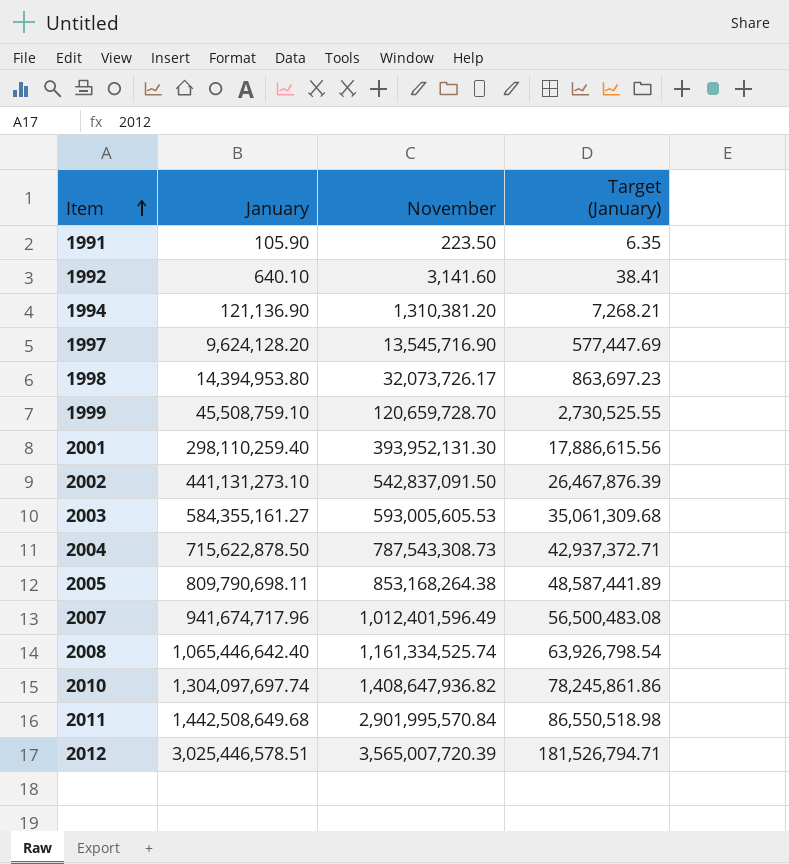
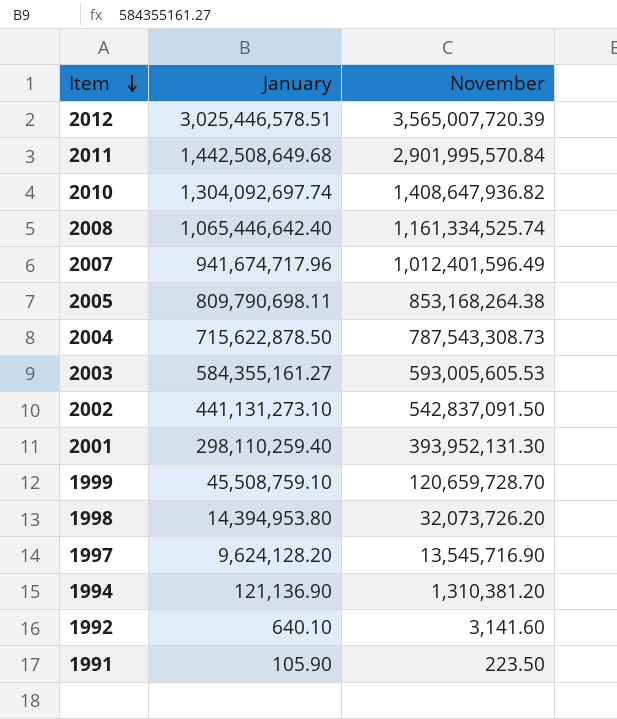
row order: Item ascending -> Item descending
column Target (January) | formula: [January] * 0.06 -> none
2010 | January: 1,304,097,697.74 -> 1,304,092,697.74
1998 | November: 32,073,726.17 -> 32,073,726.20

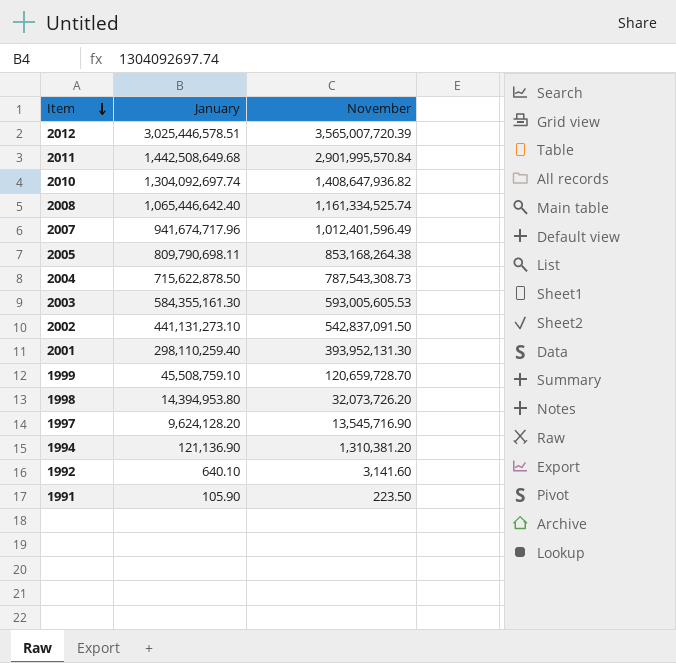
2003 | January: 584,355,161.27 -> 584,355,161.30

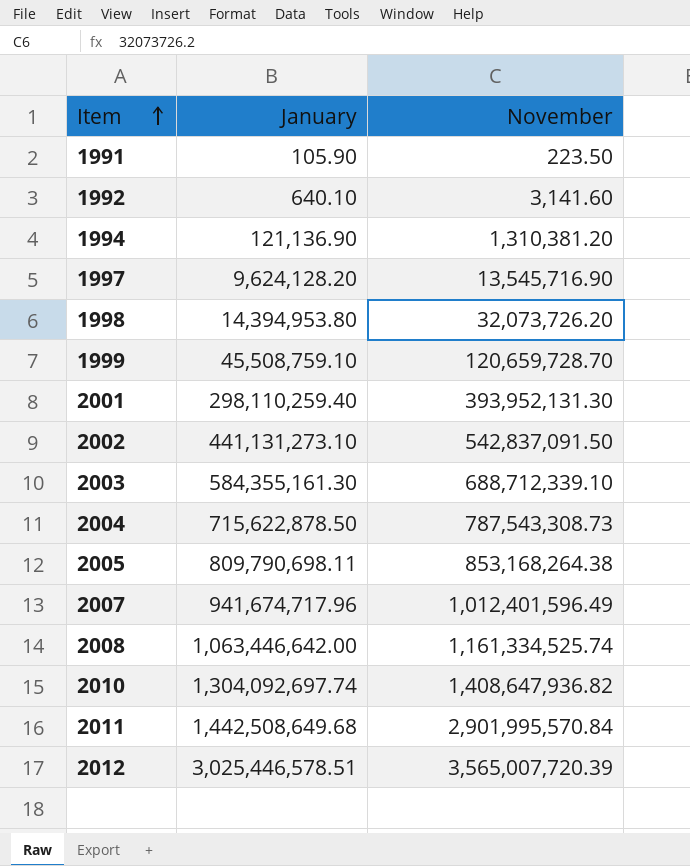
row order: Item descending -> Item ascending
2003 | November: 593,005,605.53 -> 688,712,339.10
2008 | January: 1,065,446,642.40 -> 1,063,446,642.00

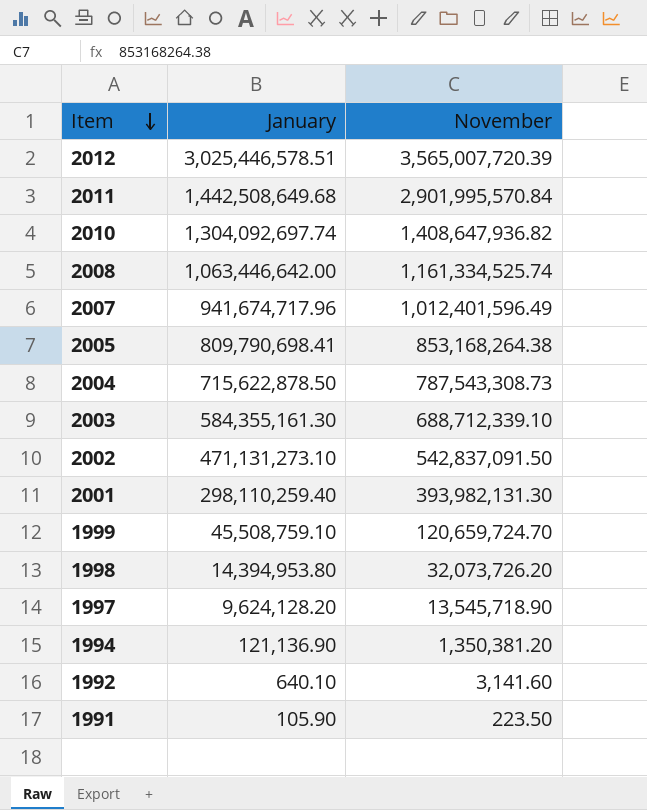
row order: Item ascending -> Item descending
2005 | January: 809,790,698.11 -> 809,790,698.41
2002 | January: 441,131,273.10 -> 471,131,273.10
2001 | November: 393,952,131.30 -> 393,982,131.30
1999 | November: 120,659,728.70 -> 120,659,724.70
1997 | November: 13,545,716.90 -> 13,545,718.90
1994 | November: 1,310,381.20 -> 1,350,381.20

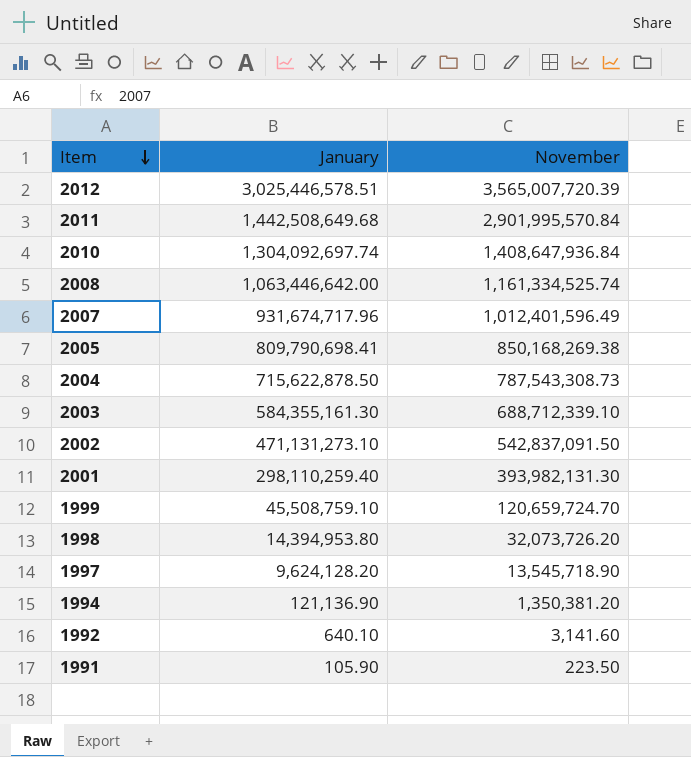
2010 | November: 1,408,647,936.82 -> 1,408,647,936.84
2007 | January: 941,674,717.96 -> 931,674,717.96
2005 | November: 853,168,264.38 -> 850,168,269.38

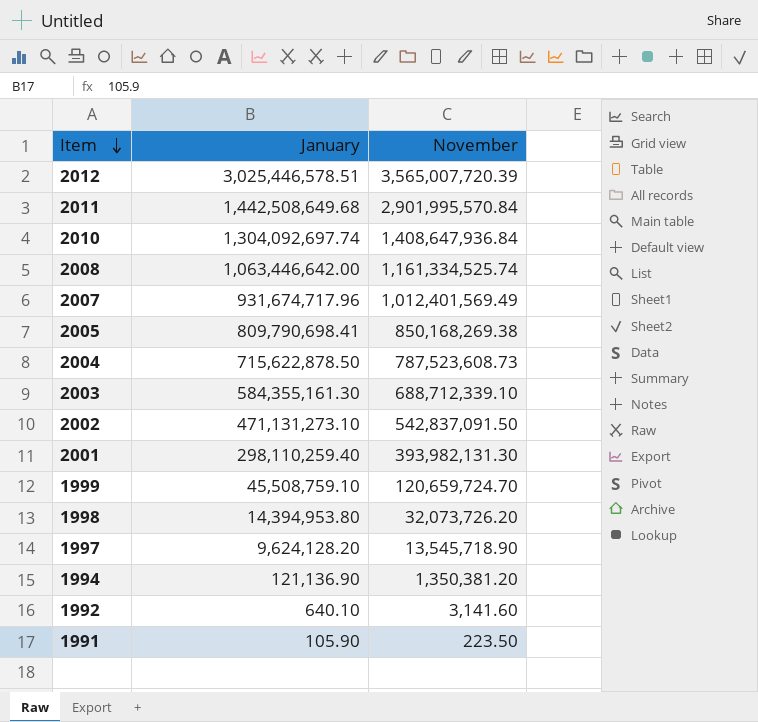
2007 | November: 1,012,401,596.49 -> 1,012,401,569.49
2004 | November: 787,543,308.73 -> 787,523,608.73

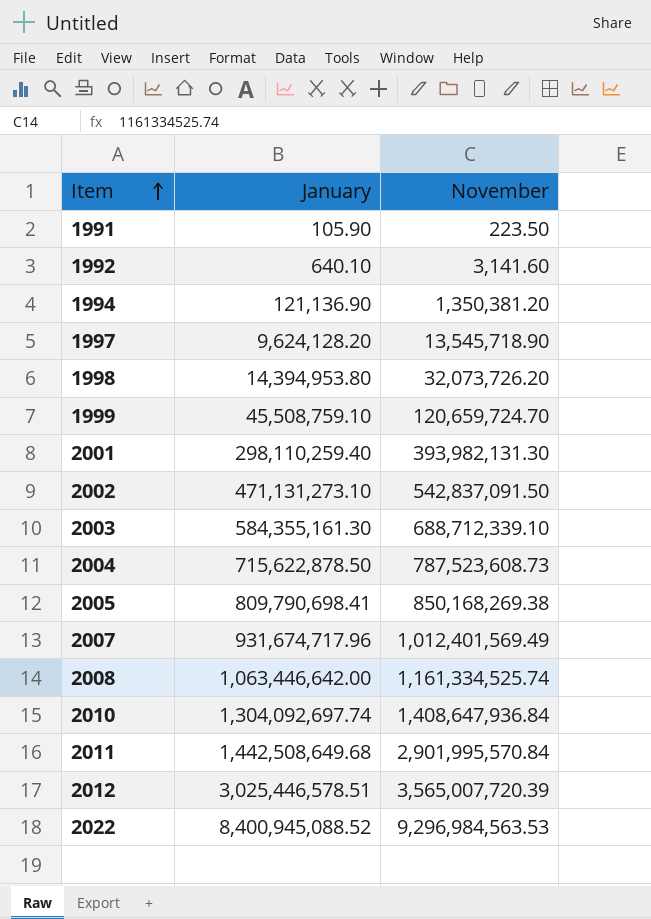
row order: Item descending -> Item ascending
row 2022: none -> 8,400,945,088.52 | 9,296,984,563.53

